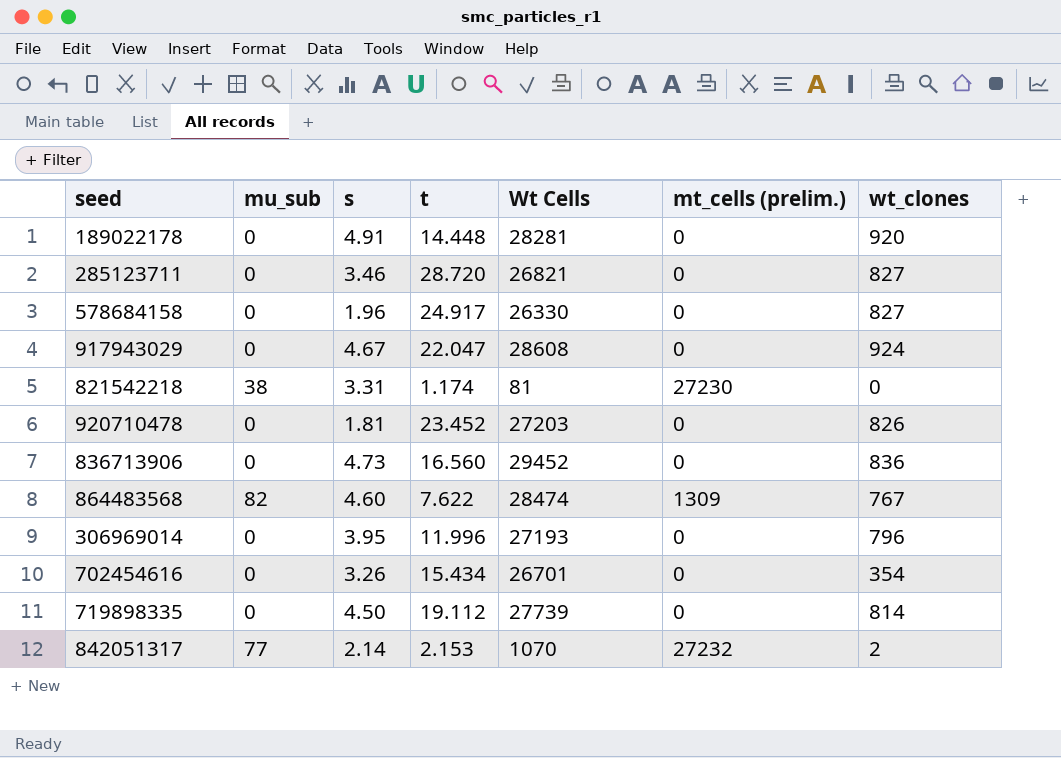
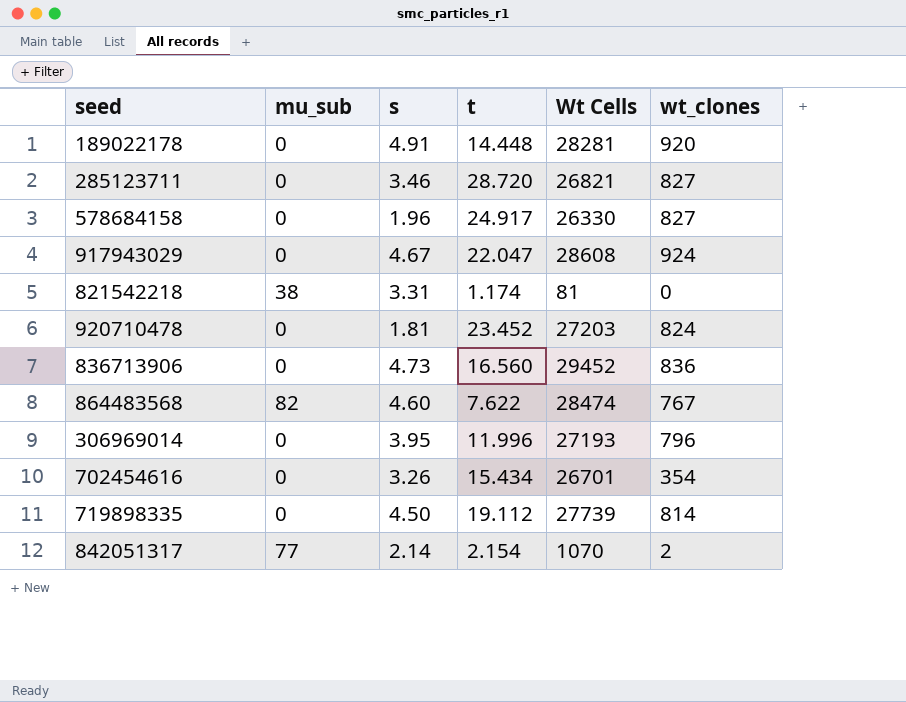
column mt_cells (prelim.) | position: 6 -> none
920710478 | wt_clones: 826 -> 824
842051317 | t: 2.153 -> 2.154

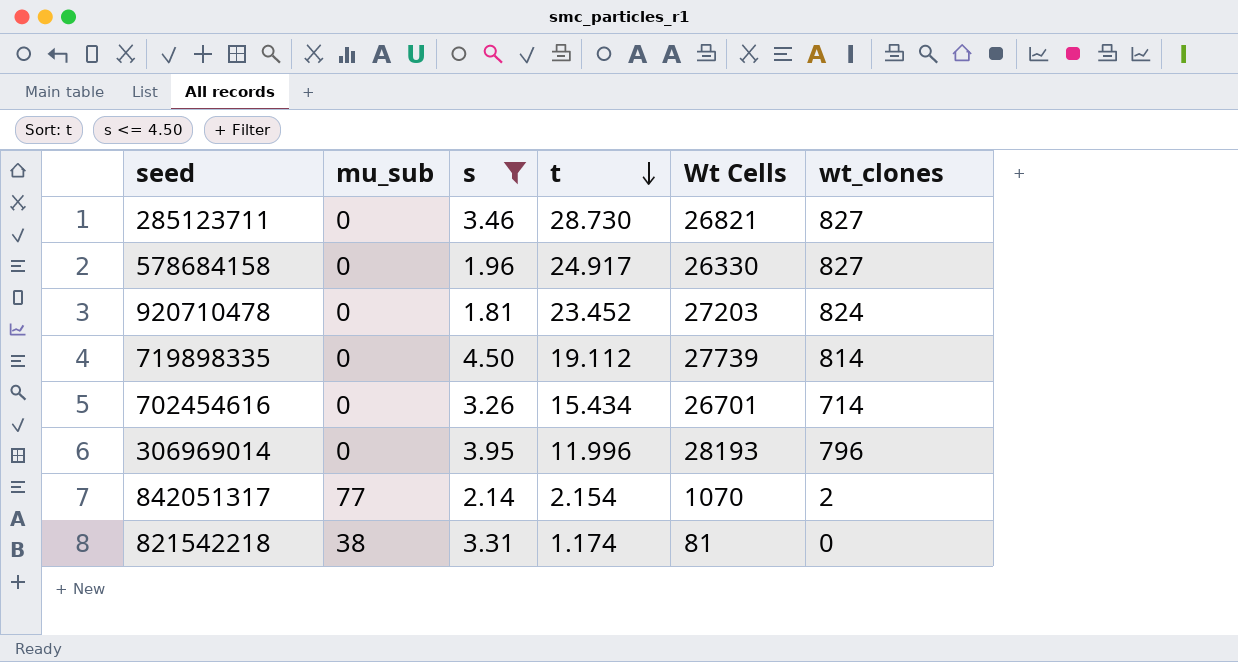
filter: none -> s <= 4.50
row order: none -> t descending
285123711 | t: 28.720 -> 28.730
702454616 | wt_clones: 354 -> 714
306969014 | Wt Cells: 27193 -> 28193

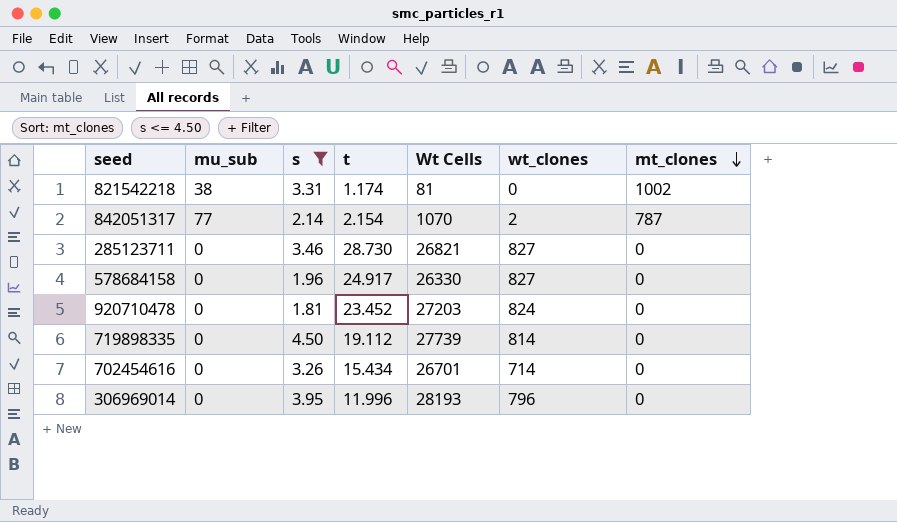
row order: t descending -> mt_clones descending
column mt_clones | position: none -> 7

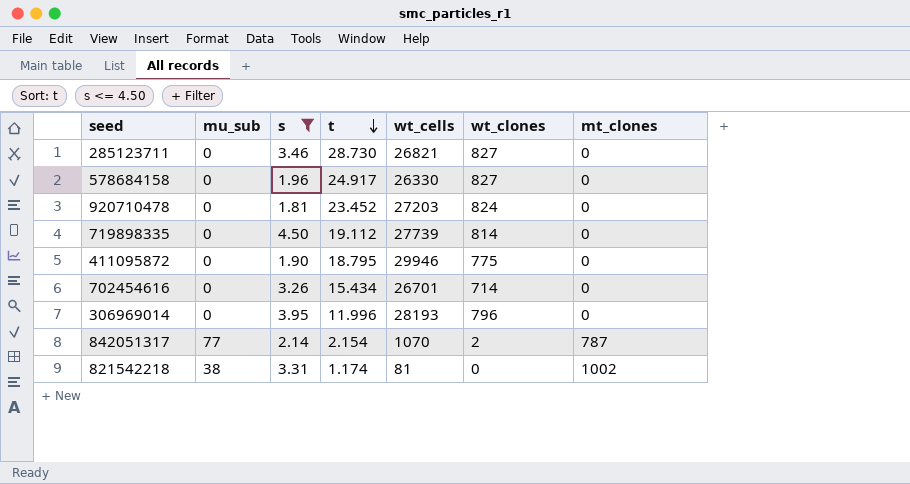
row order: mt_clones descending -> t descending
column name: Wt Cells -> wt_cells
row 411095872: none -> 0 | 1.90 | 18.795 | 29946 | 775 | 0

